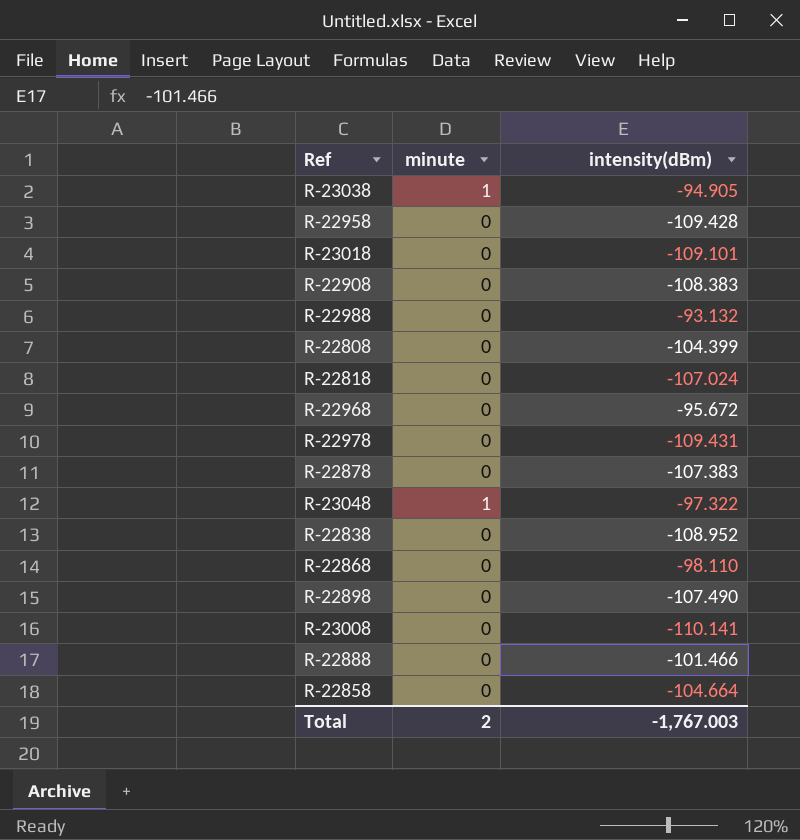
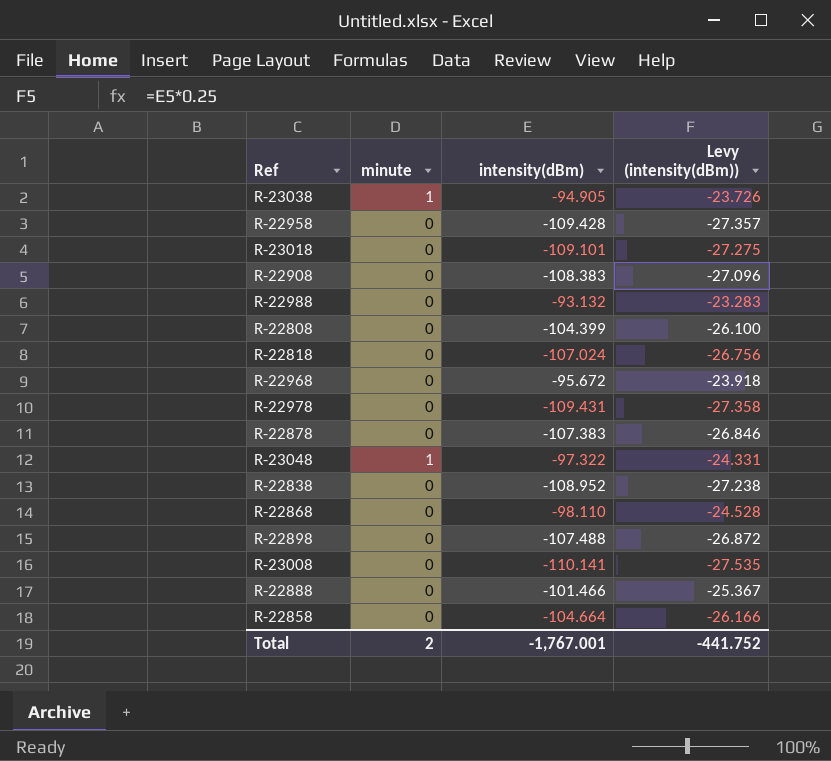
column Levy (intensity(dBm)) | formula: none -> [intensity(dBm)] * 0.25
R-22898 | intensity(dBm): -107.490 -> -107.488
Total | intensity(dBm): -1,767.003 -> -1,767.001

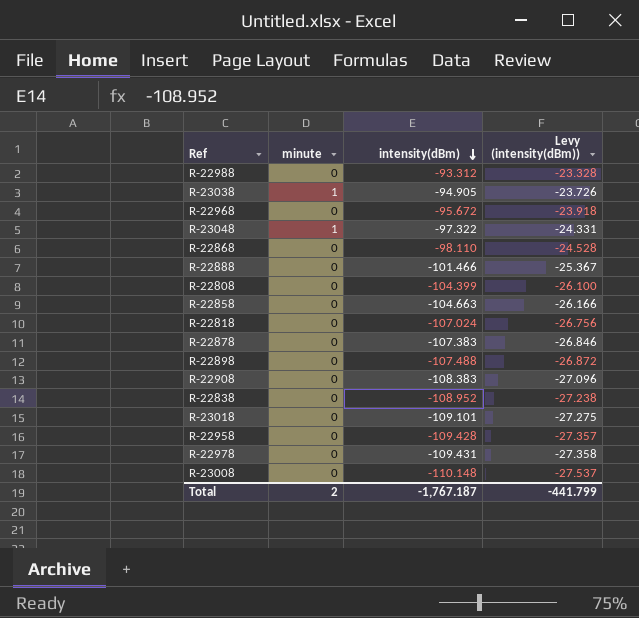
row order: none -> intensity(dBm) descending
R-22988 | intensity(dBm): -93.132 -> -93.312
R-22988 | Levy (intensity(dBm)): -23.283 -> -23.328
R-22858 | intensity(dBm): -104.664 -> -104.663
R-23008 | intensity(dBm): -110.141 -> -110.148
R-23008 | Levy (intensity(dBm)): -27.535 -> -27.537
Total | intensity(dBm): -1,767.001 -> -1,767.187
Total | Levy (intensity(dBm)): -441.752 -> -441.799

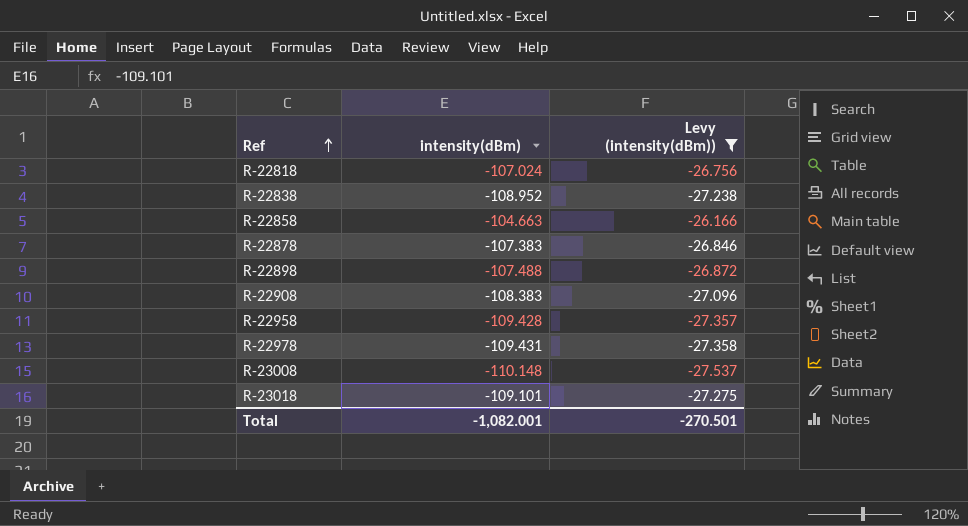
filter: none -> Levy (intensity(dBm)) <= -26.166
row order: intensity(dBm) descending -> Ref ascending
column minute | position: 2 -> none
Total | intensity(dBm): -1,767.187 -> -1,082.001
Total | Levy (intensity(dBm)): -441.799 -> -270.501

